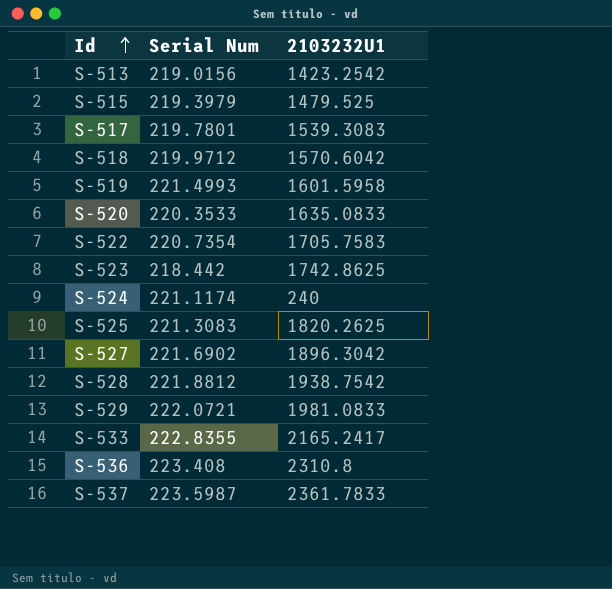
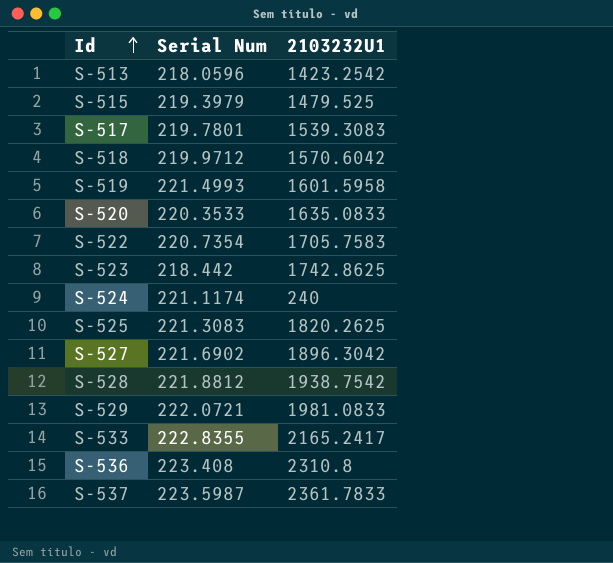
S-513 | Serial Num: 219.0156 -> 218.0596

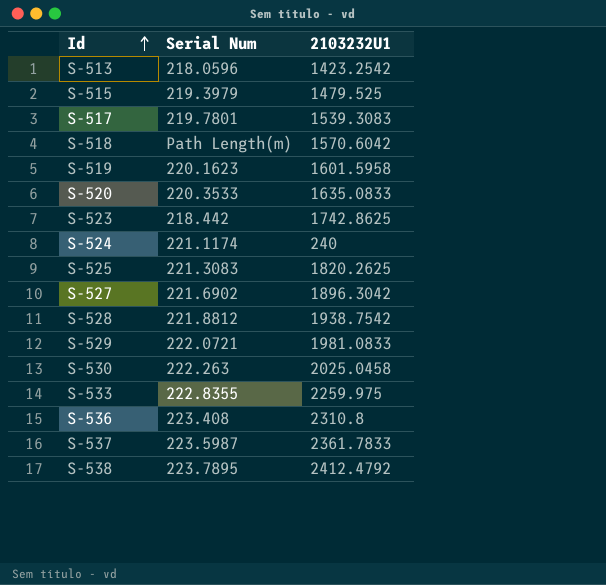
row S-522: 220.7354 | 1705.7583 -> none
S-518 | Serial Num: 219.9712 -> Path Length(m)
S-519 | Serial Num: 221.4993 -> 220.1623
row S-530: none -> 222.263 | 2025.0458
S-533 | 2103232U1: 2165.2417 -> 2259.975
row S-538: none -> 223.7895 | 2412.4792

